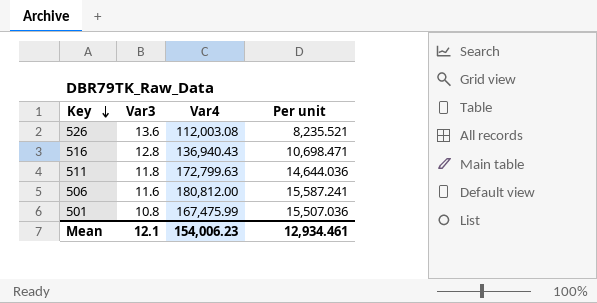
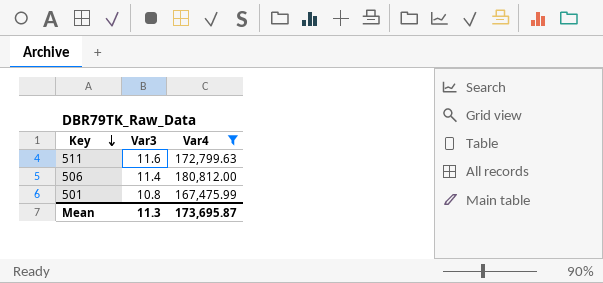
filter: none -> Var4 >= 167,475.99
column Per unit | formula: [Var4] / [Var3] -> none
511 | Var3: 11.8 -> 11.6
506 | Var3: 11.6 -> 11.4
Mean | Var3: 12.1 -> 11.3
Mean | Var4: 154,006.23 -> 173,695.87

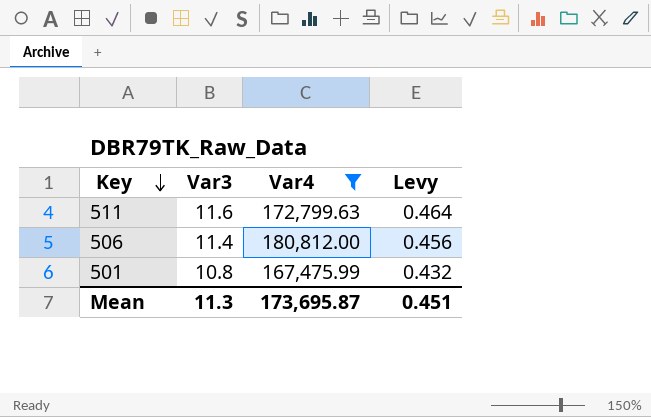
column Levy | formula: none -> [Var3] * 0.04

